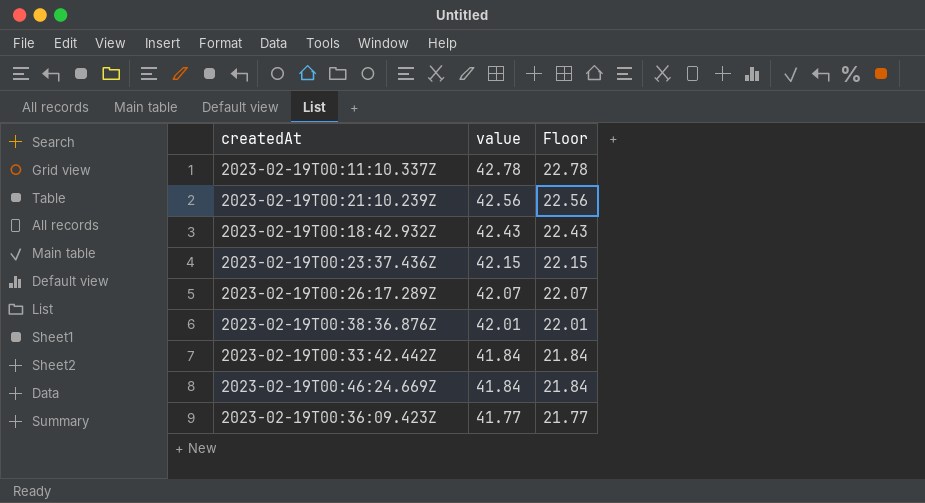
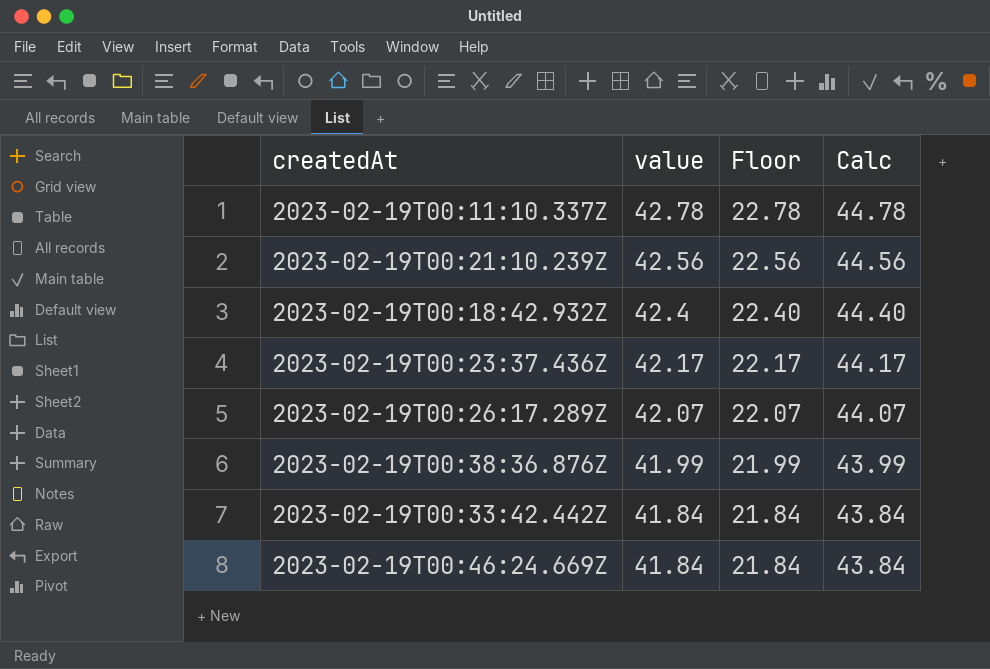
column Calc | formula: none -> [value] + 2
row 2023-02-19T00:36:09.423Z: 41.77 | 21.77 -> none
2023-02-19T00:18:42.932Z | value: 42.43 -> 42.4
2023-02-19T00:18:42.932Z | Floor: 22.43 -> 22.40
2023-02-19T00:23:37.436Z | value: 42.15 -> 42.17
2023-02-19T00:23:37.436Z | Floor: 22.15 -> 22.17
2023-02-19T00:38:36.876Z | value: 42.01 -> 41.99
2023-02-19T00:38:36.876Z | Floor: 22.01 -> 21.99

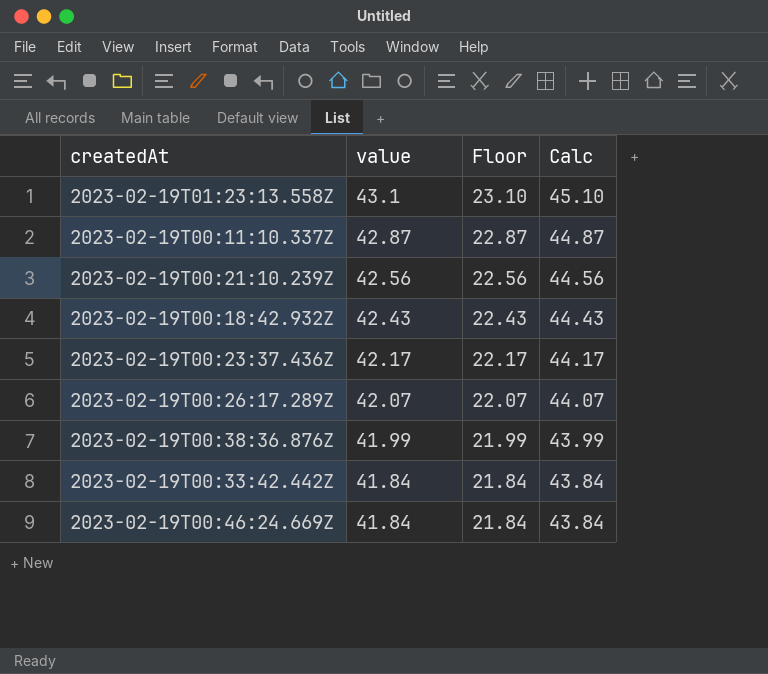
row 2023-02-19T01:23:13.558Z: none -> 43.1 | 23.10 | 45.10
2023-02-19T00:11:10.337Z | value: 42.78 -> 42.87
2023-02-19T00:11:10.337Z | Floor: 22.78 -> 22.87
2023-02-19T00:11:10.337Z | Calc: 44.78 -> 44.87
2023-02-19T00:18:42.932Z | value: 42.4 -> 42.43
2023-02-19T00:18:42.932Z | Floor: 22.40 -> 22.43
2023-02-19T00:18:42.932Z | Calc: 44.40 -> 44.43

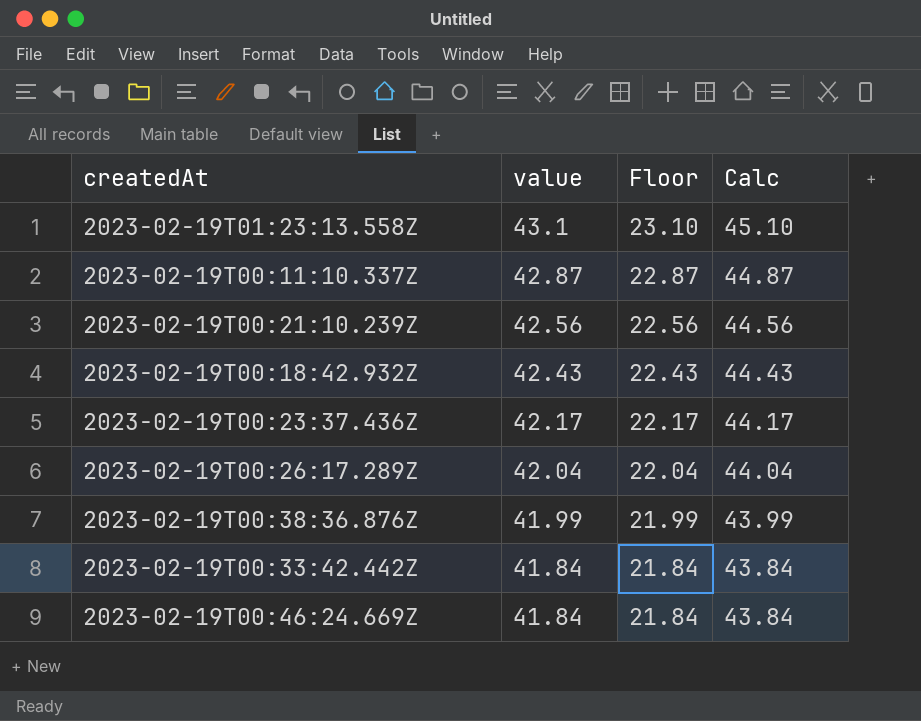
2023-02-19T00:26:17.289Z | value: 42.07 -> 42.04
2023-02-19T00:26:17.289Z | Floor: 22.07 -> 22.04
2023-02-19T00:26:17.289Z | Calc: 44.07 -> 44.04

